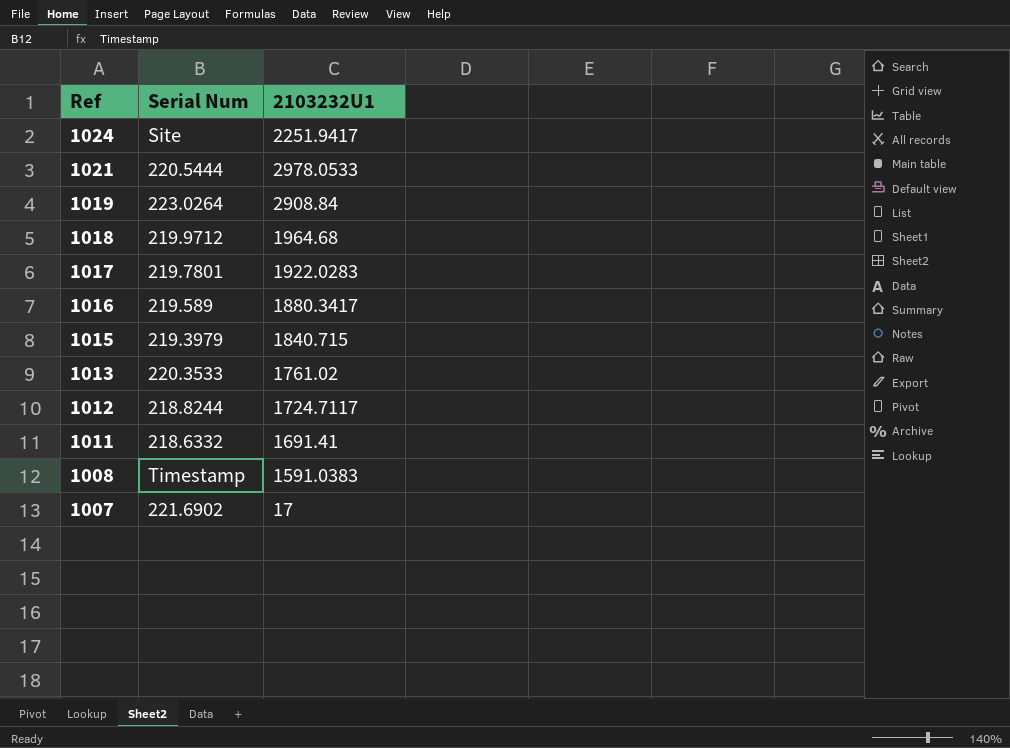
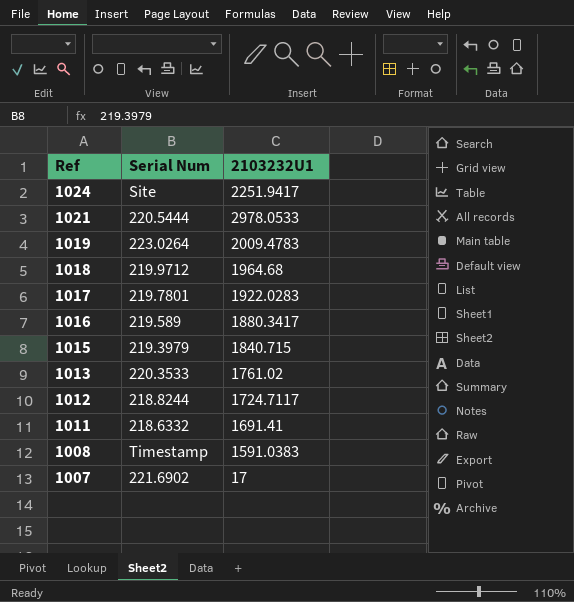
1019 | 2103232U1: 2908.84 -> 2009.4783

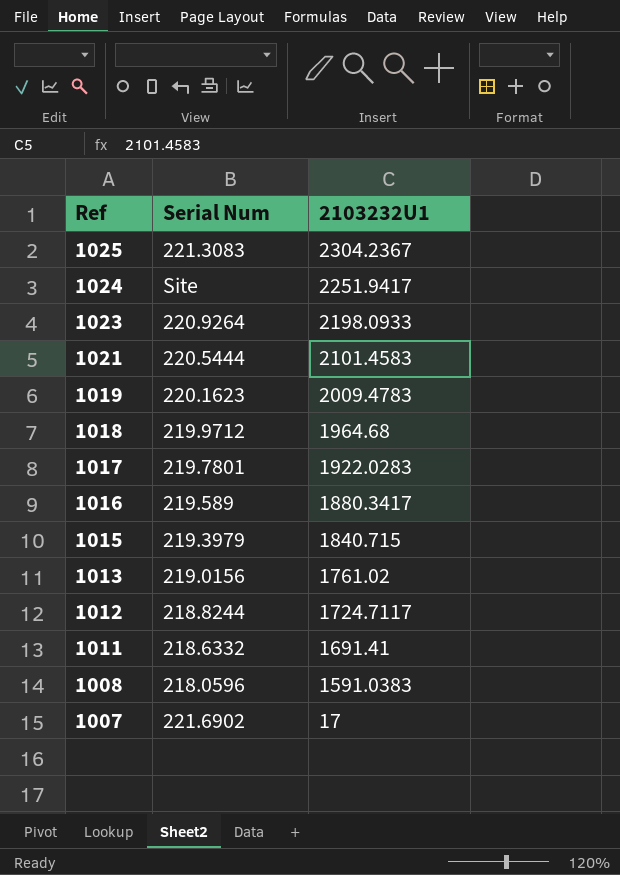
row 1025: none -> 221.3083 | 2304.2367
row 1023: none -> 220.9264 | 2198.0933
1021 | 2103232U1: 2978.0533 -> 2101.4583
1019 | Serial Num: 223.0264 -> 220.1623
1013 | Serial Num: 220.3533 -> 219.0156
1008 | Serial Num: Timestamp -> 218.0596

